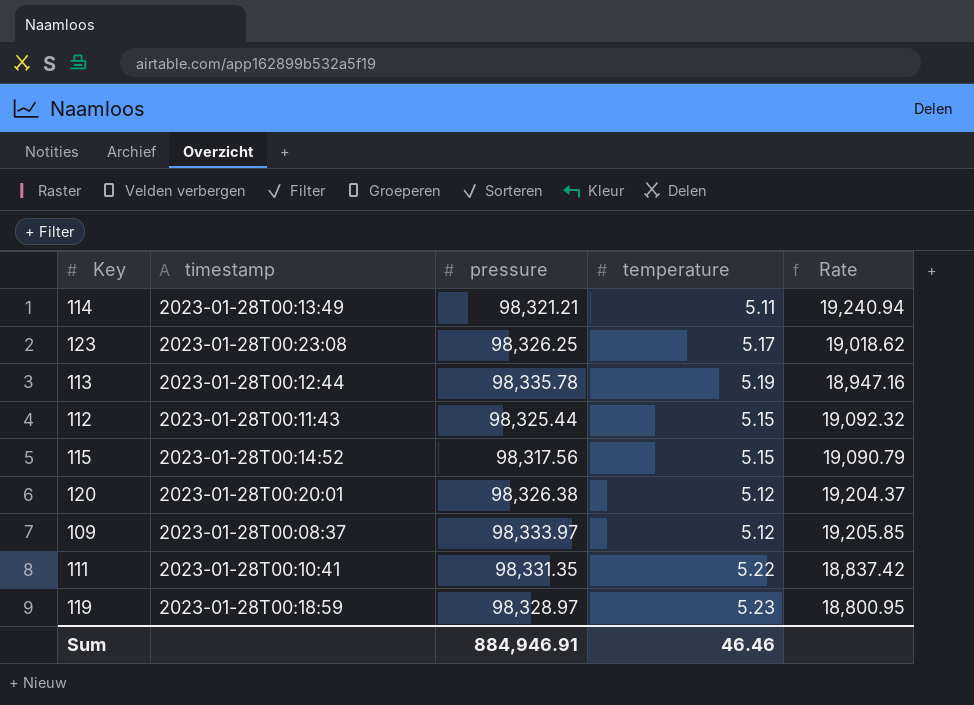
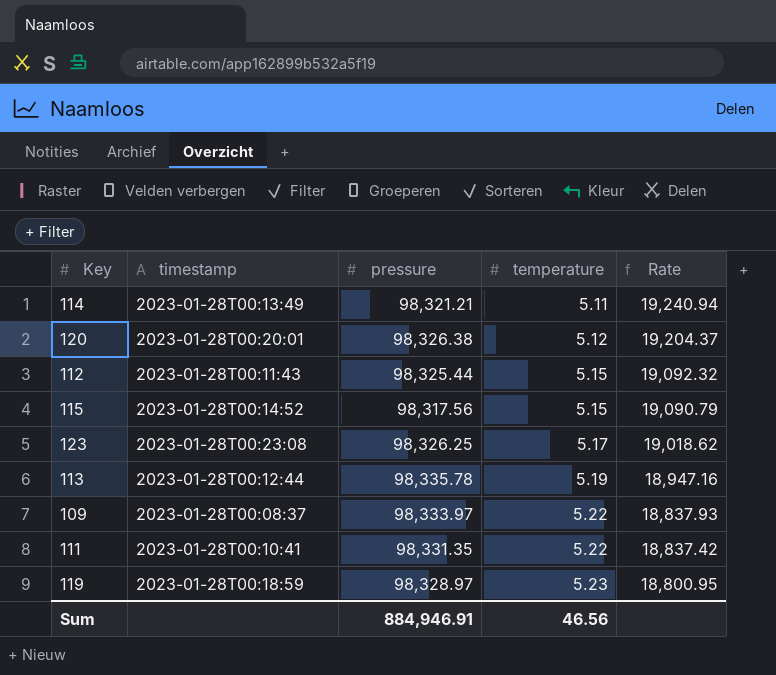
row order: none -> temperature ascending
109 | temperature: 5.12 -> 5.22
109 | Rate: 19,205.85 -> 18,837.93
Sum | temperature: 46.46 -> 46.56

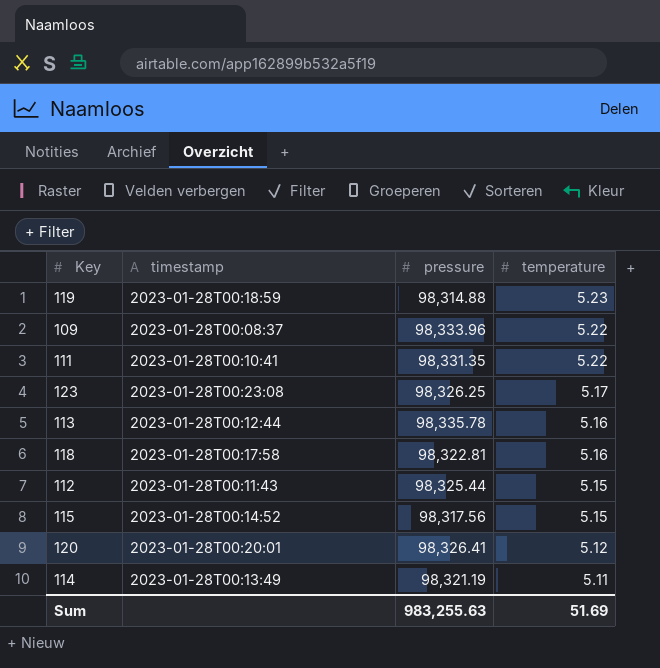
row order: temperature ascending -> temperature descending
column Rate | formula: [pressure] / [temperature] -> none
119 | pressure: 98,328.97 -> 98,314.88
109 | pressure: 98,333.97 -> 98,333.96
113 | temperature: 5.19 -> 5.16
row 118: none -> 2023-01-28T00:17:58 | 98,322.81 | 5.16
120 | pressure: 98,326.38 -> 98,326.41
114 | pressure: 98,321.21 -> 98,321.19
Sum | pressure: 884,946.91 -> 983,255.63
Sum | temperature: 46.56 -> 51.69

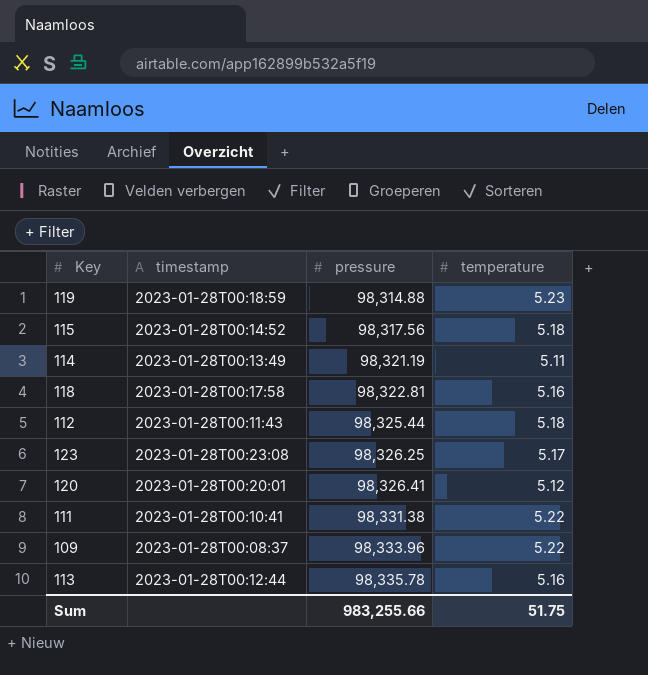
row order: temperature descending -> pressure ascending
115 | temperature: 5.15 -> 5.18
112 | temperature: 5.15 -> 5.18
111 | pressure: 98,331.35 -> 98,331.38
Sum | pressure: 983,255.63 -> 983,255.66
Sum | temperature: 51.69 -> 51.75

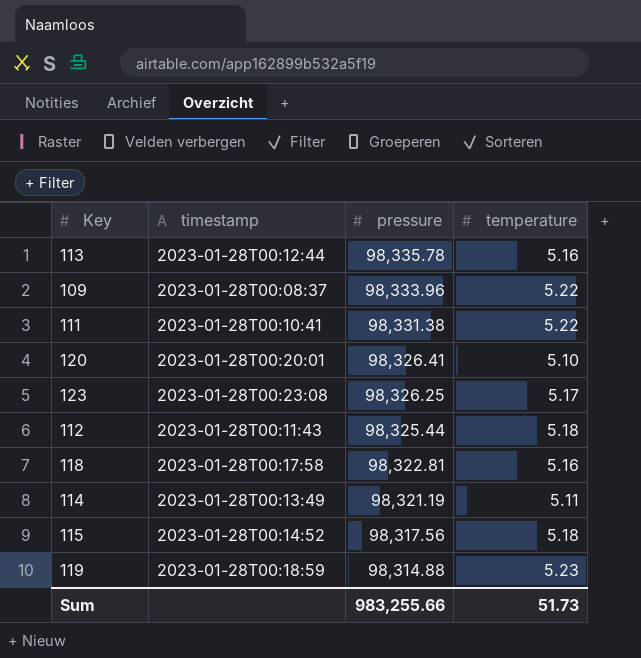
row order: pressure ascending -> pressure descending
120 | temperature: 5.12 -> 5.10
Sum | temperature: 51.75 -> 51.73

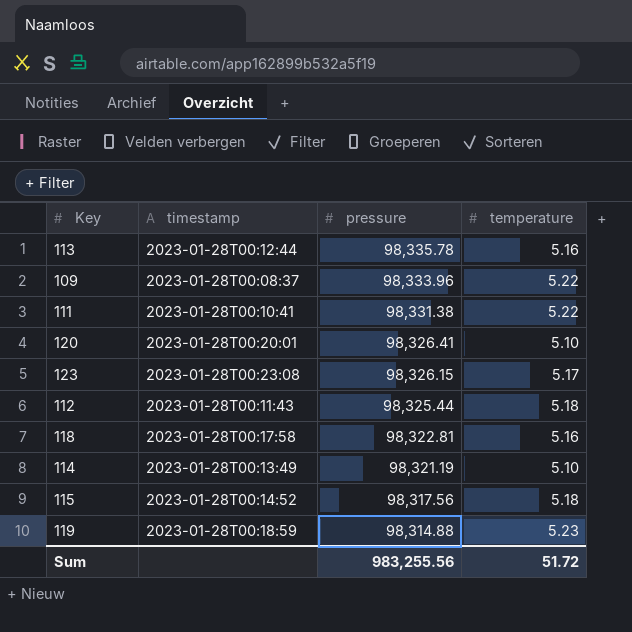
123 | pressure: 98,326.25 -> 98,326.15
114 | temperature: 5.11 -> 5.10
Sum | pressure: 983,255.66 -> 983,255.56
Sum | temperature: 51.73 -> 51.72

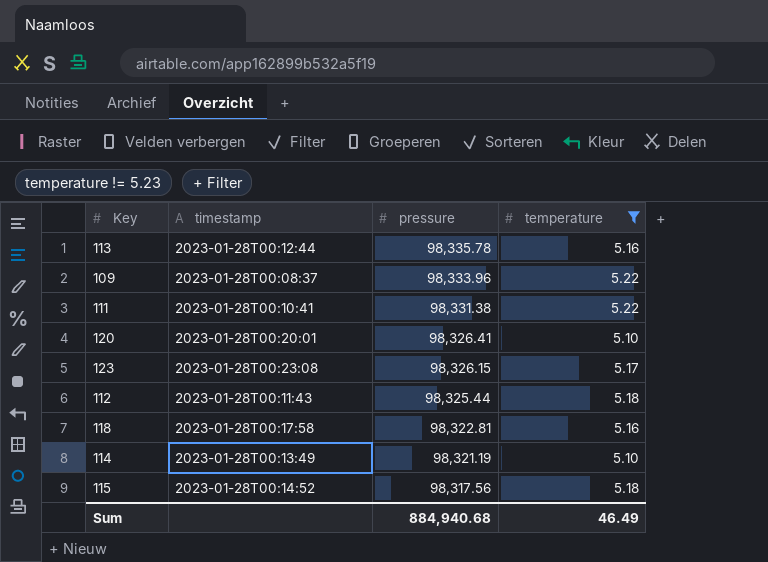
filter: none -> temperature != 5.23
Sum | pressure: 983,255.56 -> 884,940.68
Sum | temperature: 51.72 -> 46.49

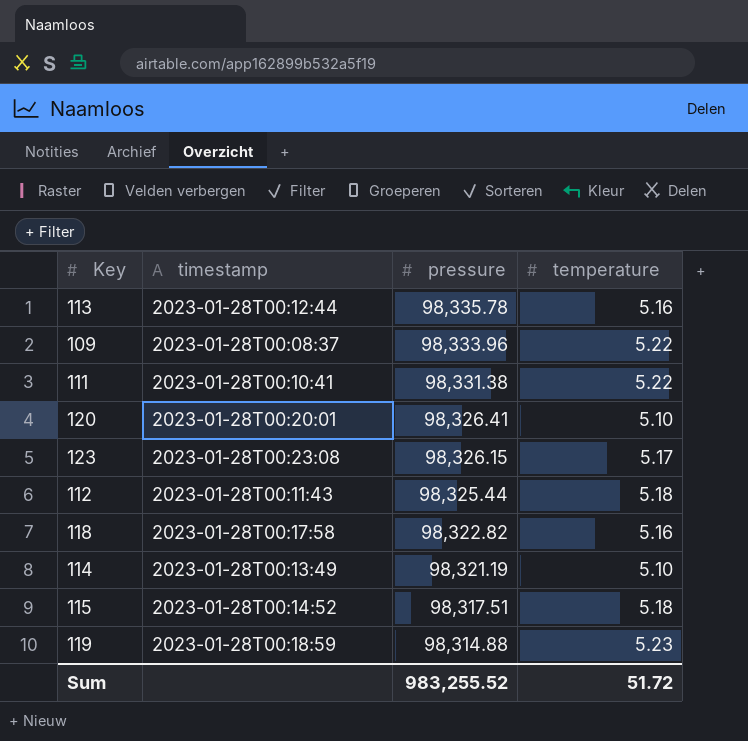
filter: temperature != 5.23 -> none
118 | pressure: 98,322.81 -> 98,322.82
115 | pressure: 98,317.56 -> 98,317.51
Sum | pressure: 884,940.68 -> 983,255.52
Sum | temperature: 46.49 -> 51.72

